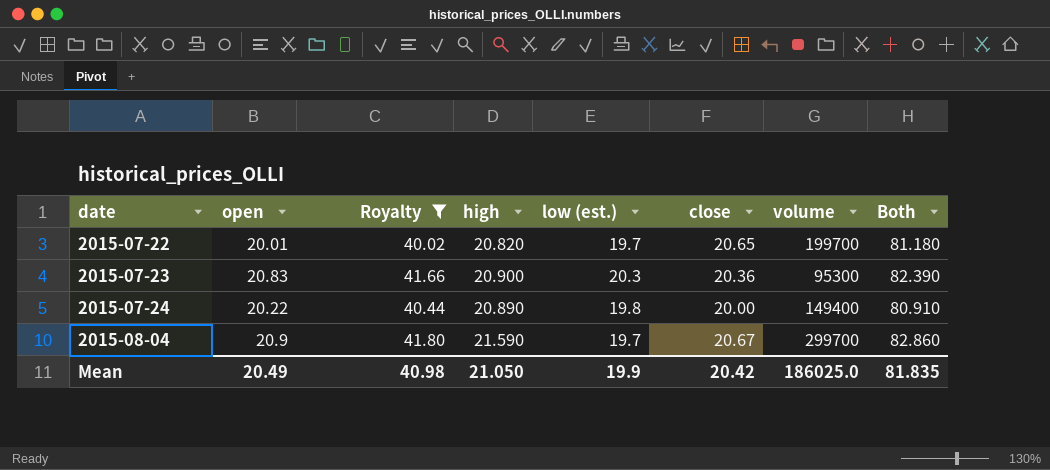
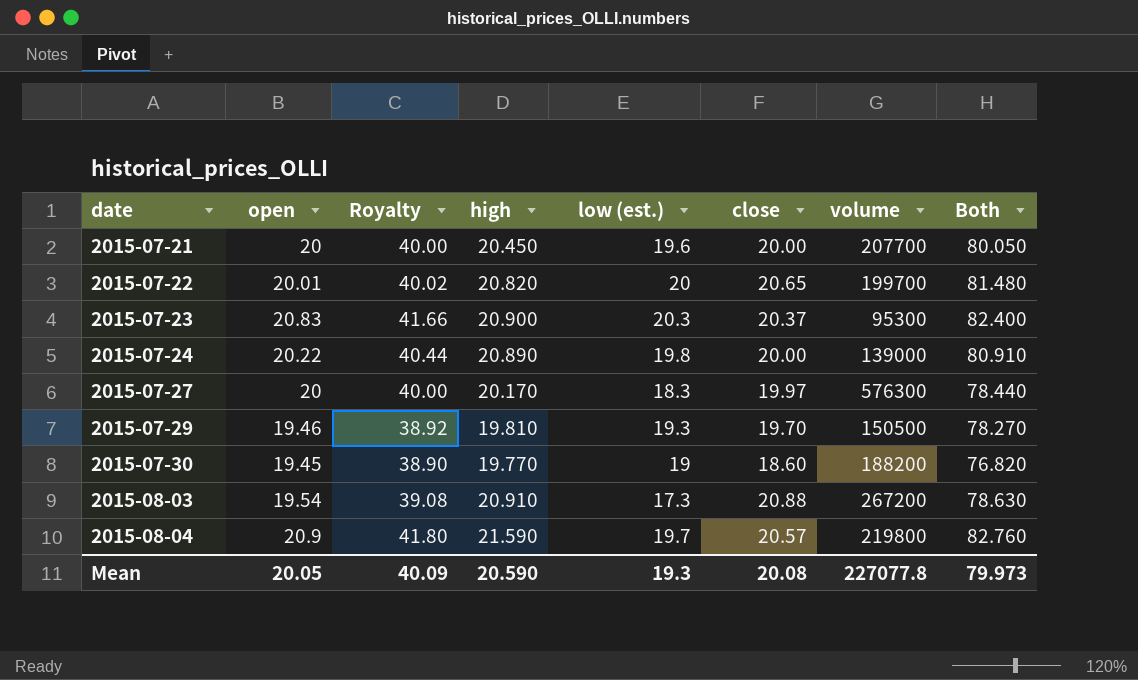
filter: Royalty >= 40.02 -> none
2015-07-22 | low (est.): 19.7 -> 20
2015-07-22 | Both: 81.180 -> 81.480
2015-07-23 | close: 20.36 -> 20.37
2015-07-23 | Both: 82.390 -> 82.400
2015-07-24 | volume: 149400 -> 139000
2015-08-04 | close: 20.67 -> 20.57
2015-08-04 | volume: 299700 -> 219800
2015-08-04 | Both: 82.860 -> 82.760
Mean | open: 20.49 -> 20.05
Mean | Royalty: 40.98 -> 40.09
Mean | high: 21.050 -> 20.590
Mean | low (est.): 19.9 -> 19.3
Mean | close: 20.42 -> 20.08
Mean | volume: 186025.0 -> 227077.8
Mean | Both: 81.835 -> 79.973

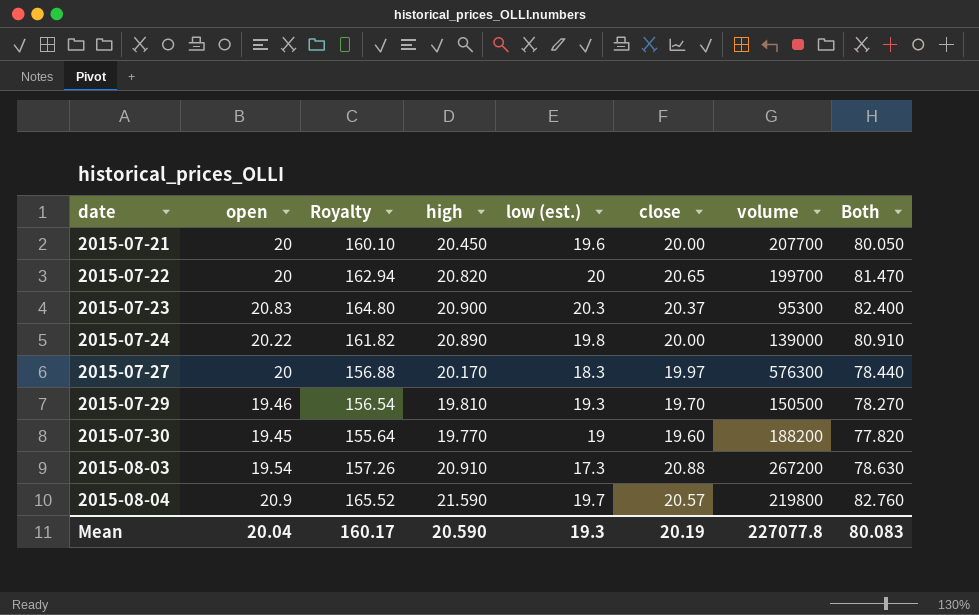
column Royalty | formula: [open] * 2 -> [Both] * 2
2015-07-22 | open: 20.01 -> 20
2015-07-22 | Both: 81.480 -> 81.470
2015-07-30 | close: 18.60 -> 19.60
2015-07-30 | Both: 76.820 -> 77.820
Mean | open: 20.05 -> 20.04
Mean | Royalty: 40.09 -> 160.17
Mean | close: 20.08 -> 20.19
Mean | Both: 79.973 -> 80.083

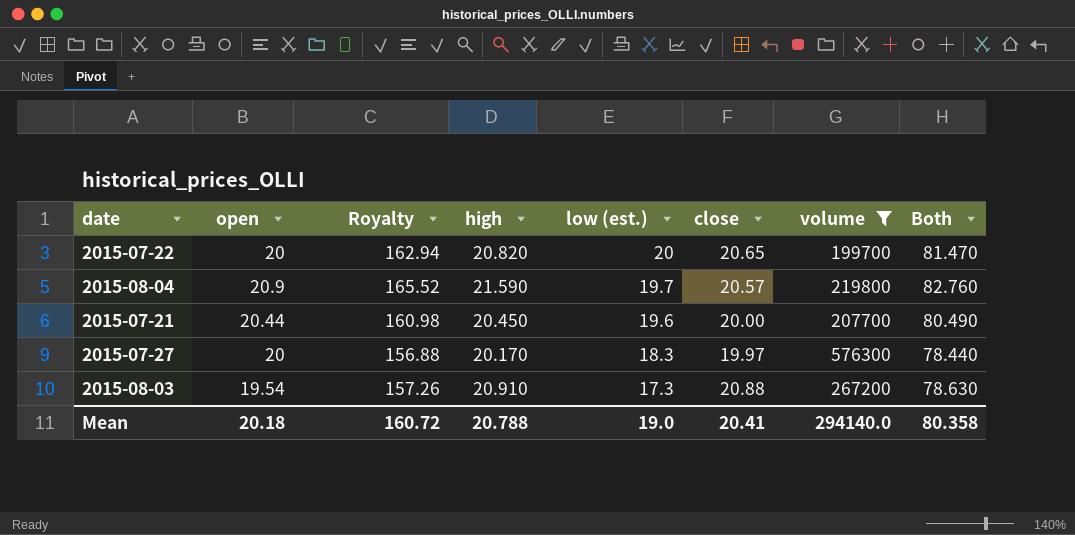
filter: none -> volume >= 199700
row order: date ascending -> low (est.) descending
2015-07-21 | open: 20 -> 20.44
2015-07-21 | Royalty: 160.10 -> 160.98
2015-07-21 | Both: 80.050 -> 80.490
Mean | open: 20.04 -> 20.18
Mean | Royalty: 160.17 -> 160.72
Mean | high: 20.590 -> 20.788
Mean | low (est.): 19.3 -> 19.0
Mean | close: 20.19 -> 20.41
Mean | volume: 227077.8 -> 294140.0
Mean | Both: 80.083 -> 80.358

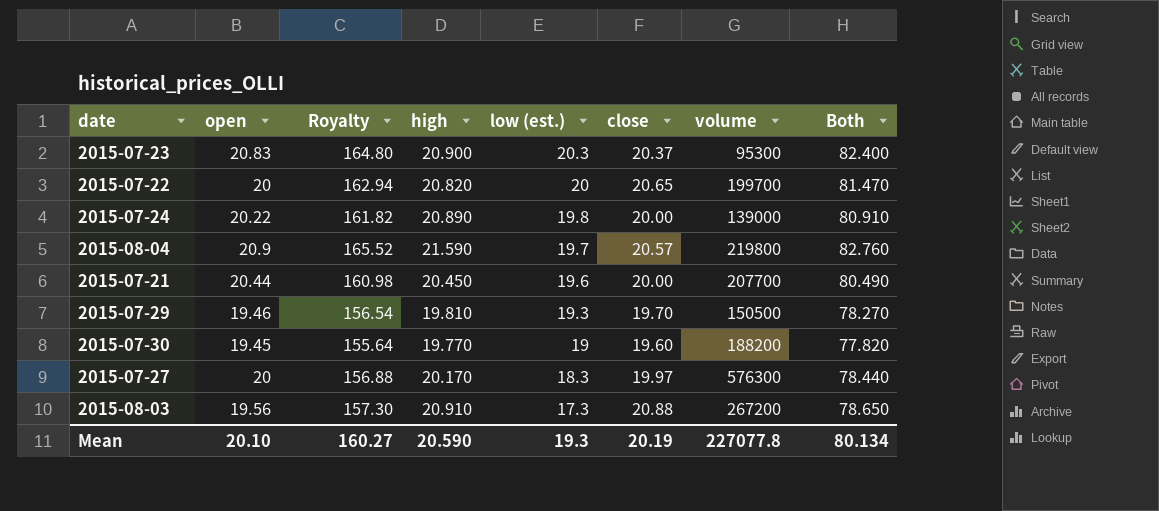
filter: volume >= 199700 -> none
2015-08-03 | open: 19.54 -> 19.56
2015-08-03 | Royalty: 157.26 -> 157.30
2015-08-03 | Both: 78.630 -> 78.650
Mean | open: 20.18 -> 20.10
Mean | Royalty: 160.72 -> 160.27
Mean | high: 20.788 -> 20.590
Mean | low (est.): 19.0 -> 19.3
Mean | close: 20.41 -> 20.19
Mean | volume: 294140.0 -> 227077.8
Mean | Both: 80.358 -> 80.134

